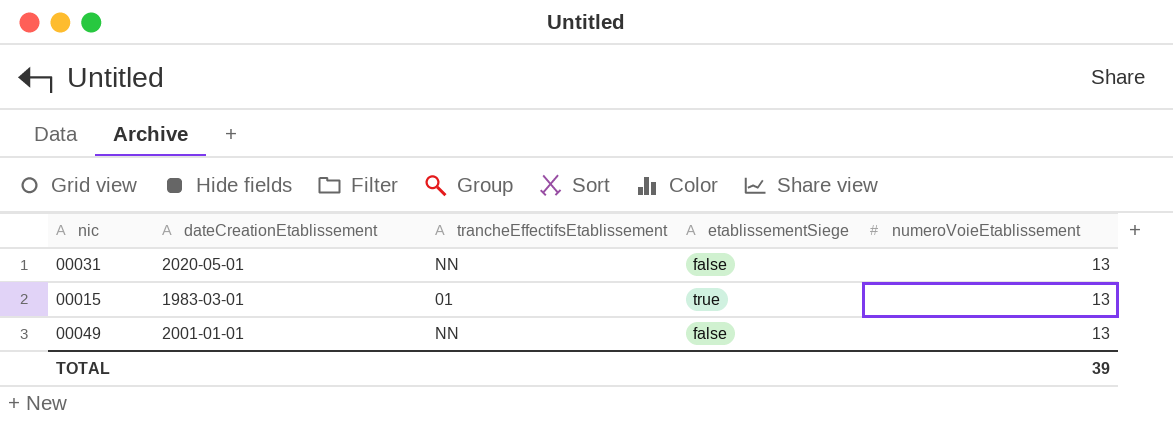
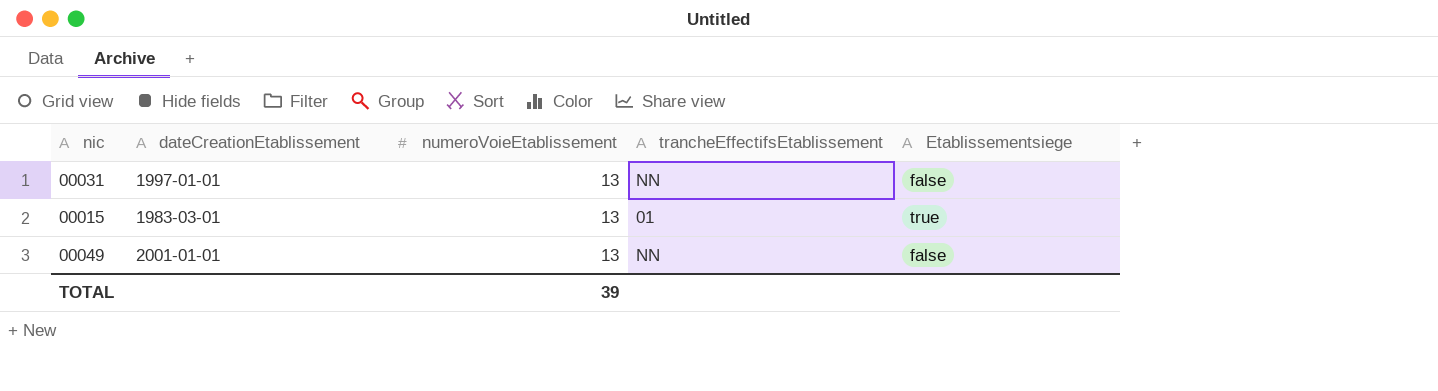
column numeroVoieEtablissement | position: 5 -> 3
column name: etablissementSiege -> Etablissementsiege
00031 | dateCreationEtablissement: 2020-05-01 -> 1997-01-01

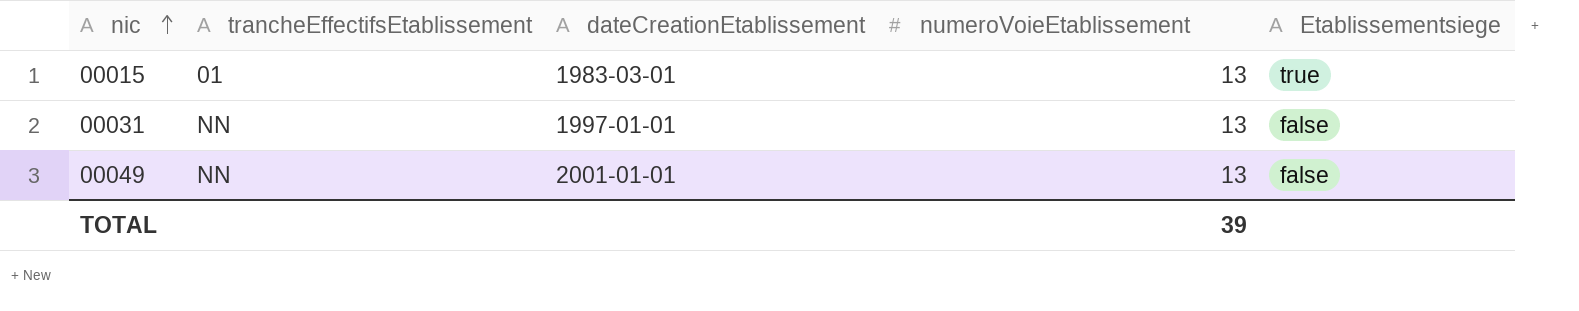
row order: none -> nic ascending
column trancheEffectifsEtablissement | position: 4 -> 2

